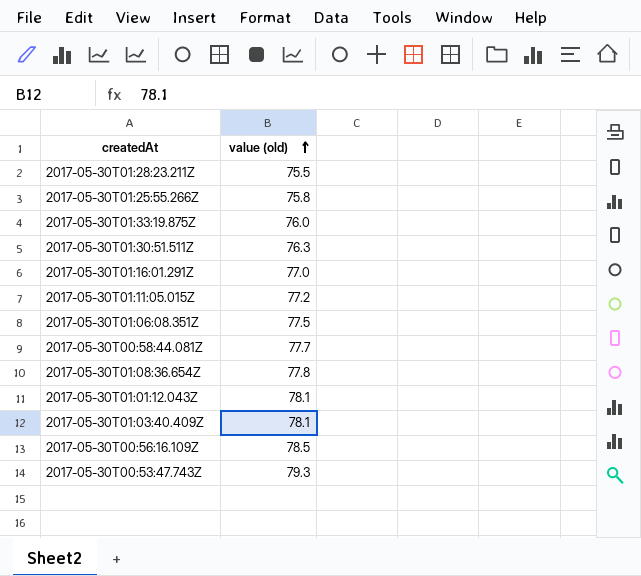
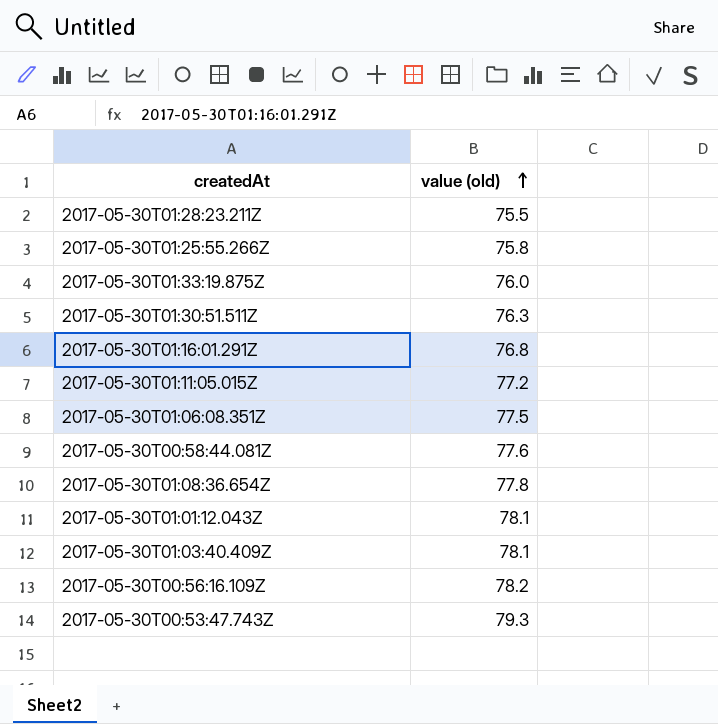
2017-05-30T01:16:01.291Z | value (old): 77.0 -> 76.8
2017-05-30T00:58:44.081Z | value (old): 77.7 -> 77.6
2017-05-30T00:56:16.109Z | value (old): 78.5 -> 78.2

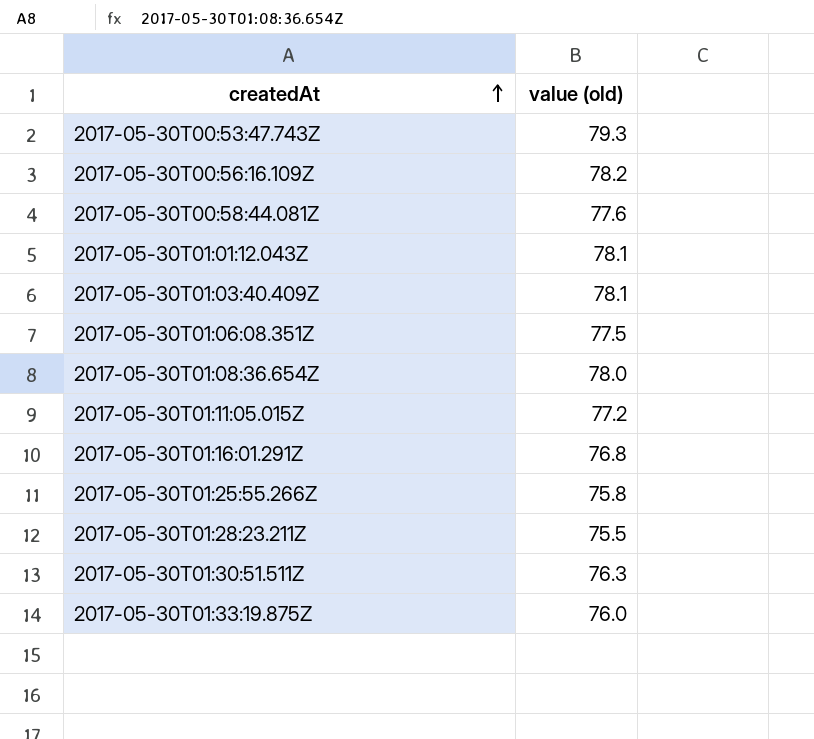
row order: value (old) ascending -> createdAt ascending
2017-05-30T01:08:36.654Z | value (old): 77.8 -> 78.0

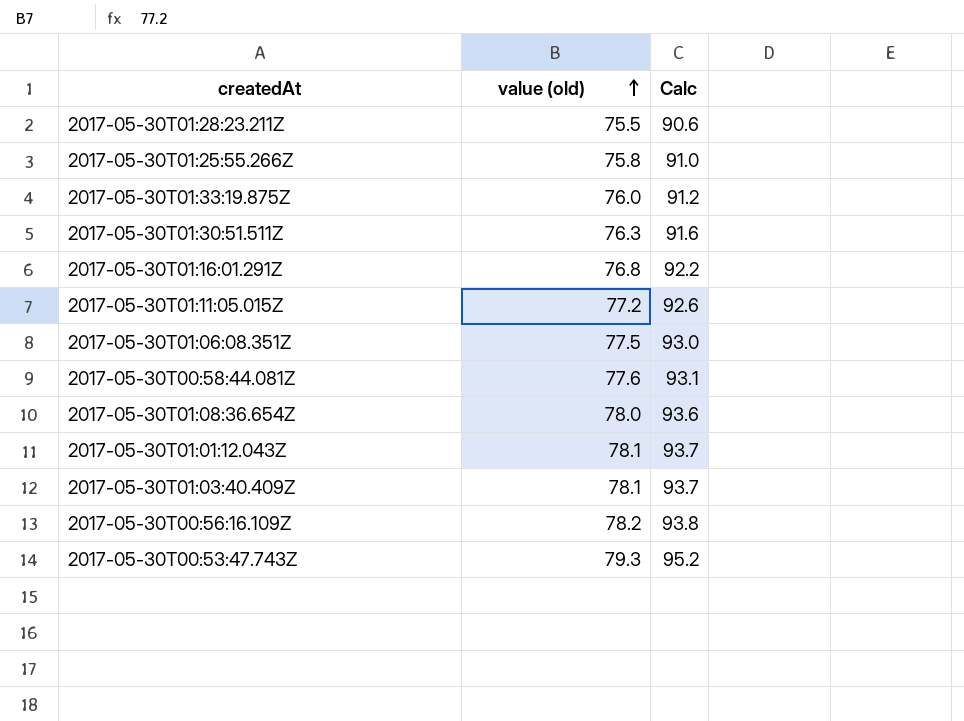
row order: createdAt ascending -> value (old) ascending
column Calc | formula: none -> [value (old)] * 1.2

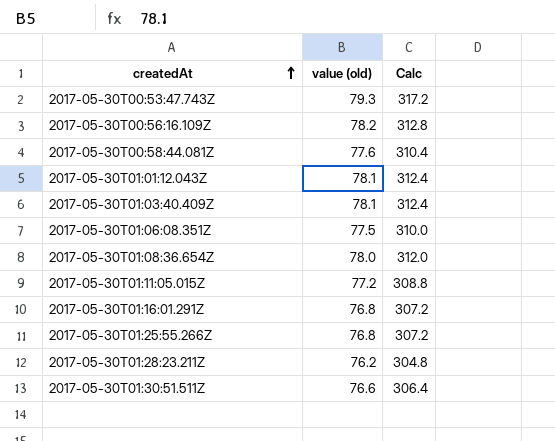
row order: value (old) ascending -> createdAt ascending
column Calc | formula: [value (old)] * 1.2 -> [value (old)] * 4
row 2017-05-30T01:33:19.875Z: 76.0 | 91.2 -> none
2017-05-30T01:25:55.266Z | value (old): 75.8 -> 76.8
2017-05-30T01:28:23.211Z | value (old): 75.5 -> 76.2
2017-05-30T01:30:51.511Z | value (old): 76.3 -> 76.6

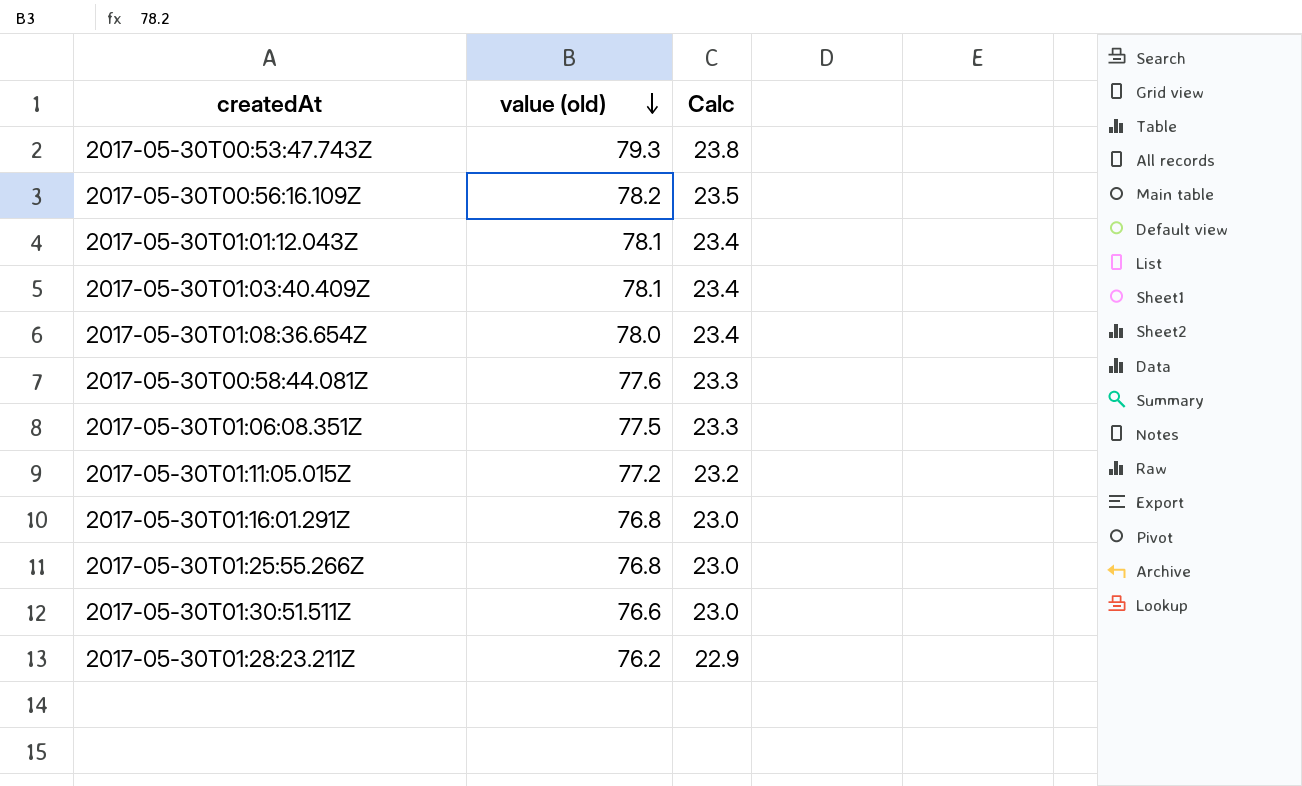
row order: createdAt ascending -> value (old) descending
column Calc | formula: [value (old)] * 4 -> [value (old)] * 0.3

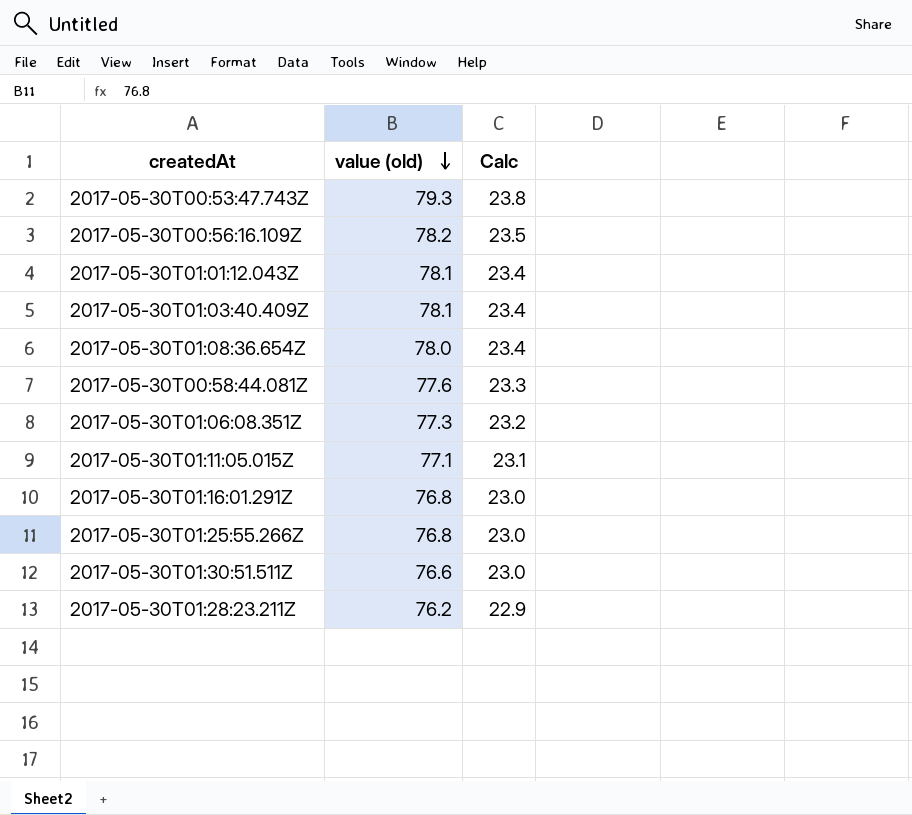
2017-05-30T01:06:08.351Z | value (old): 77.5 -> 77.3
2017-05-30T01:06:08.351Z | Calc: 23.3 -> 23.2
2017-05-30T01:11:05.015Z | value (old): 77.2 -> 77.1
2017-05-30T01:11:05.015Z | Calc: 23.2 -> 23.1

